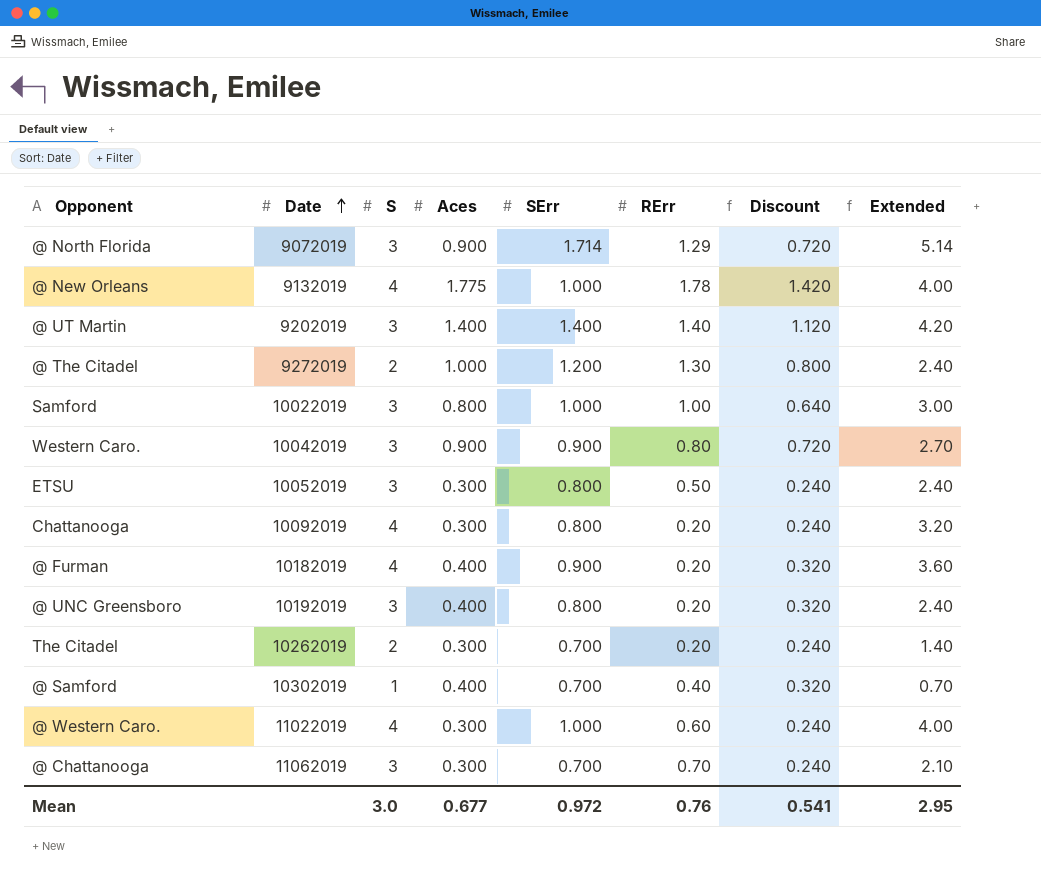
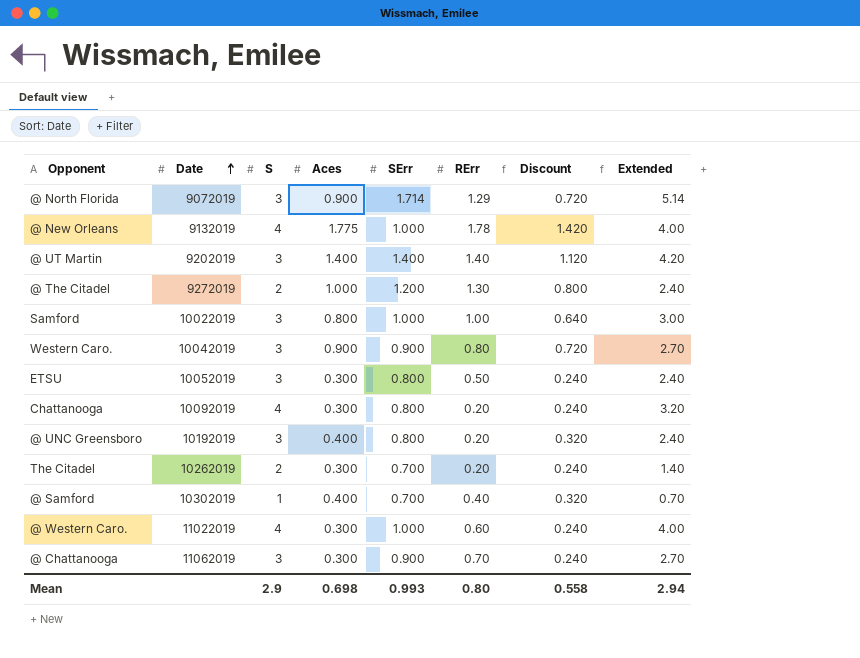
row @ Furman: 10182019 | 4 | 0.400 | 0.900 | 0.20 | 0.320 | 3.60 -> none
@ Chattanooga | SErr: 0.700 -> 0.900
@ Chattanooga | Extended: 2.10 -> 2.70
Mean | S: 3.0 -> 2.9
Mean | Aces: 0.677 -> 0.698
Mean | SErr: 0.972 -> 0.993
Mean | RErr: 0.76 -> 0.80
Mean | Discount: 0.541 -> 0.558
Mean | Extended: 2.95 -> 2.94

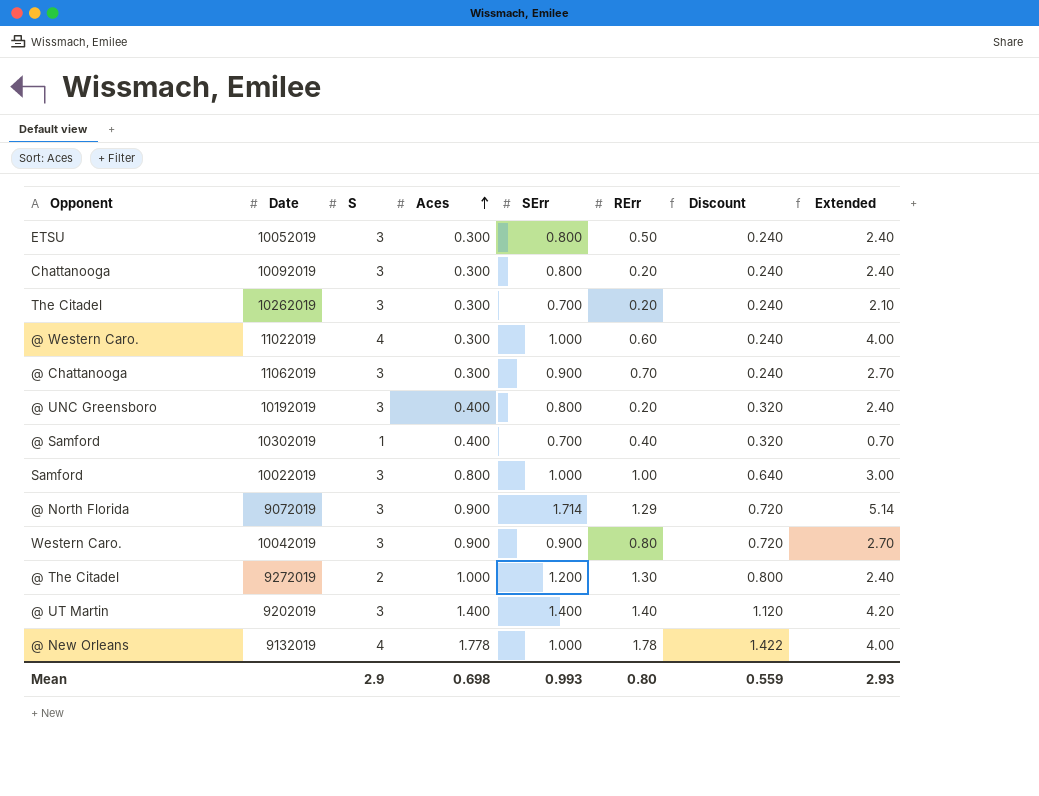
row order: Date ascending -> Aces ascending
Chattanooga | S: 4 -> 3
Chattanooga | Extended: 3.20 -> 2.40
The Citadel | S: 2 -> 3
The Citadel | Extended: 1.40 -> 2.10
@ New Orleans | Aces: 1.775 -> 1.778
@ New Orleans | Discount: 1.420 -> 1.422
Mean | Discount: 0.558 -> 0.559
Mean | Extended: 2.94 -> 2.93

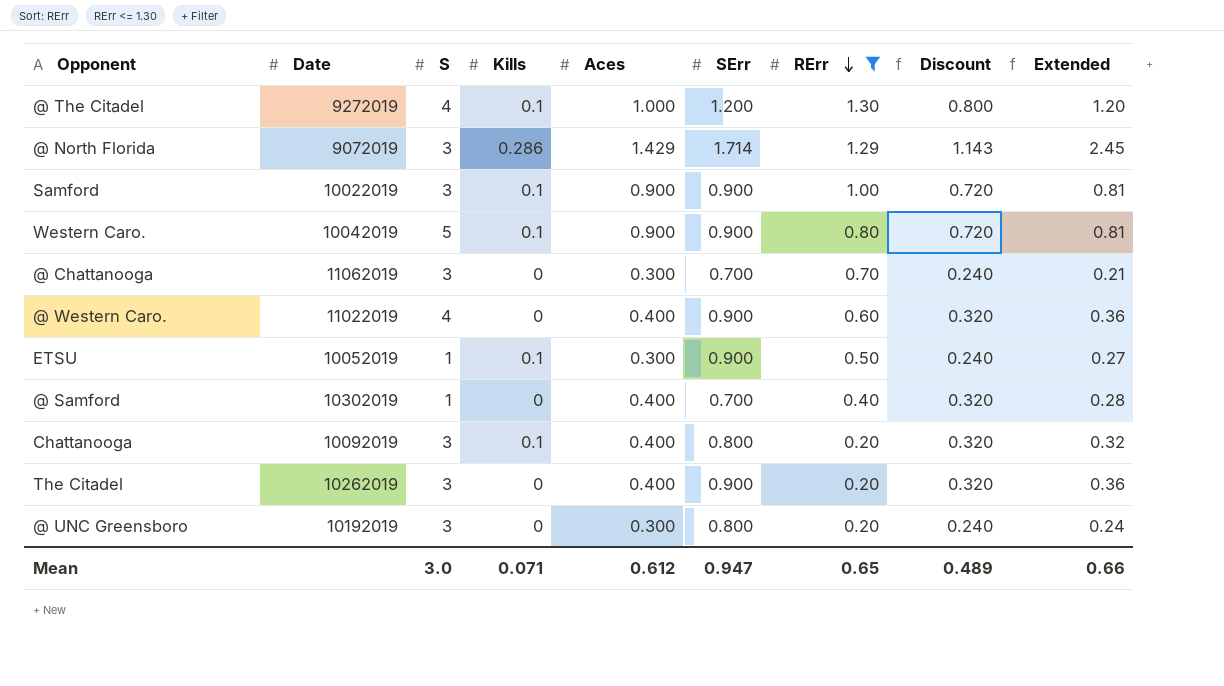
filter: none -> RErr <= 1.30
row order: Aces ascending -> RErr descending
column Kills | position: none -> 4
column Extended | formula: [S] * [SErr] -> [Aces] * [SErr]
@ The Citadel | S: 2 -> 4
@ North Florida | Aces: 0.900 -> 1.429
@ North Florida | Discount: 0.720 -> 1.143
Samford | Aces: 0.800 -> 0.900
Samford | SErr: 1.000 -> 0.900
Samford | Discount: 0.640 -> 0.720
Western Caro. | S: 3 -> 5
@ Chattanooga | SErr: 0.900 -> 0.700
@ Western Caro. | Aces: 0.300 -> 0.400
@ Western Caro. | SErr: 1.000 -> 0.900
@ Western Caro. | Discount: 0.240 -> 0.320
ETSU | S: 3 -> 1
ETSU | SErr: 0.800 -> 0.900
Chattanooga | Aces: 0.300 -> 0.400
Chattanooga | Discount: 0.240 -> 0.320
The Citadel | Aces: 0.300 -> 0.400
The Citadel | SErr: 0.700 -> 0.900
The Citadel | Discount: 0.240 -> 0.320
@ UNC Greensboro | Aces: 0.400 -> 0.300
@ UNC Greensboro | Discount: 0.320 -> 0.240
Mean | S: 2.9 -> 3.0
Mean | Aces: 0.698 -> 0.612
Mean | SErr: 0.993 -> 0.947
Mean | RErr: 0.80 -> 0.65
Mean | Discount: 0.559 -> 0.489
Mean | Extended: 2.93 -> 0.66

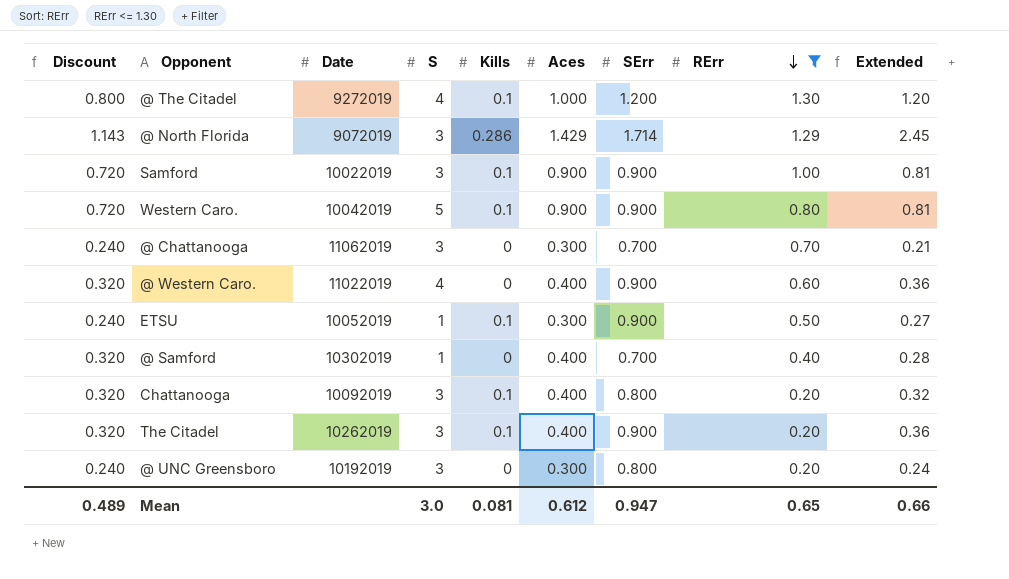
column Discount | position: 8 -> 1
The Citadel | Kills: 0 -> 0.1
Mean | Kills: 0.071 -> 0.081

